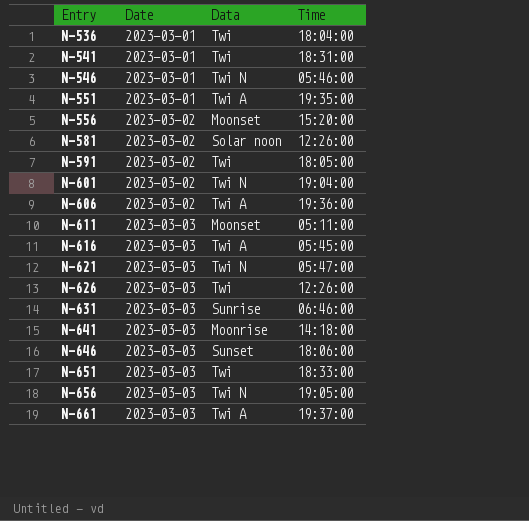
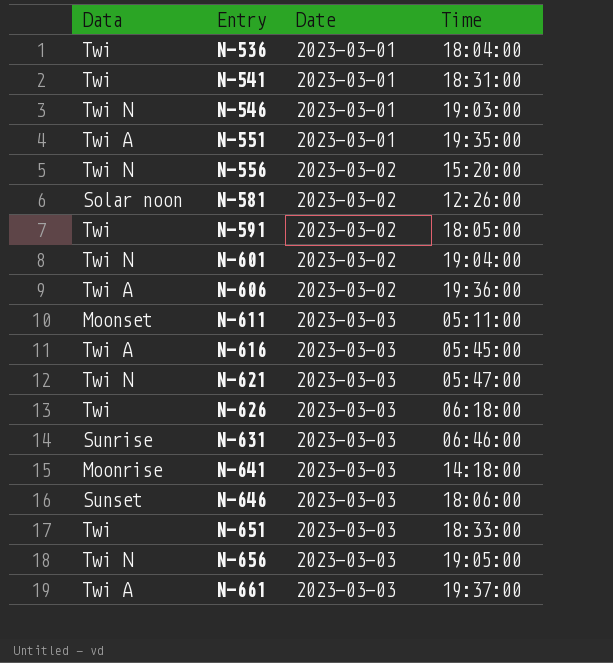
column Data | position: 3 -> 1
N-546 | Time: 05:46:00 -> 19:03:00
N-556 | Data: Moonset -> Twi N
N-626 | Time: 12:26:00 -> 06:18:00

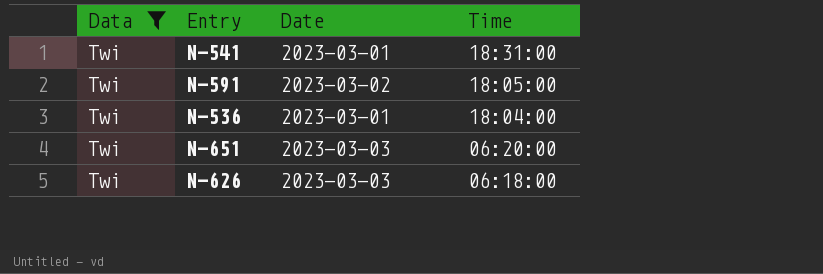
filter: none -> Data = Twi
row order: Entry ascending -> Time descending
N-651 | Time: 18:33:00 -> 06:20:00

